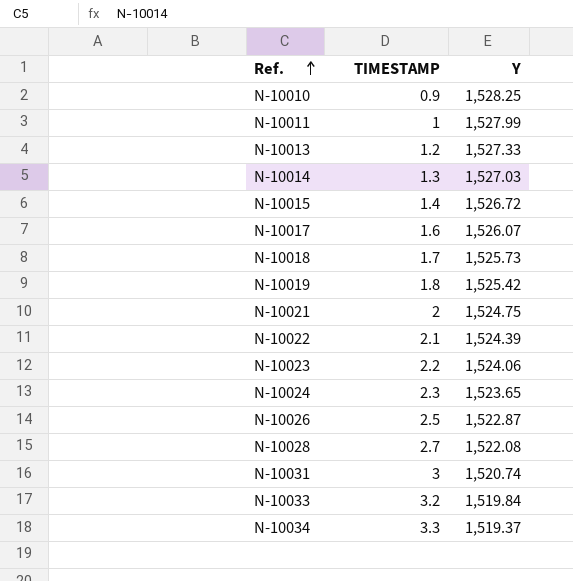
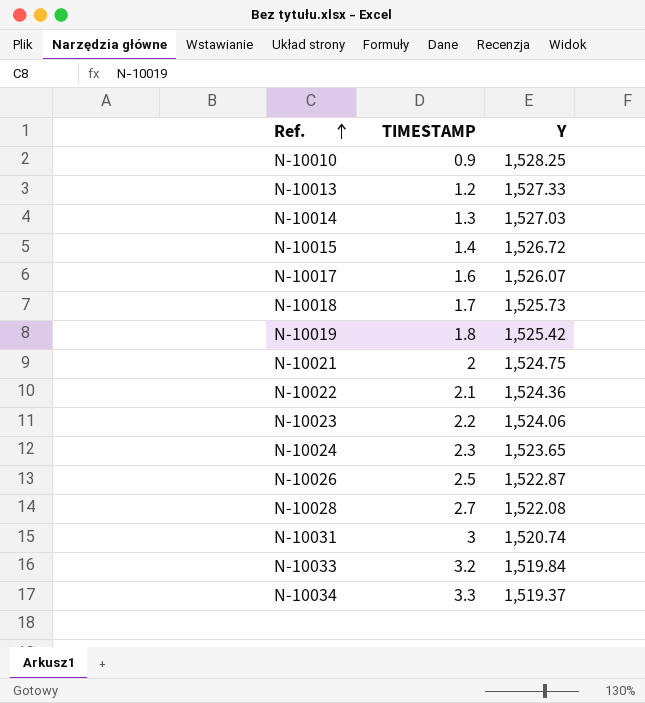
row N-10011: 1 | 1,527.99 -> none
N-10022 | Y: 1,524.39 -> 1,524.36

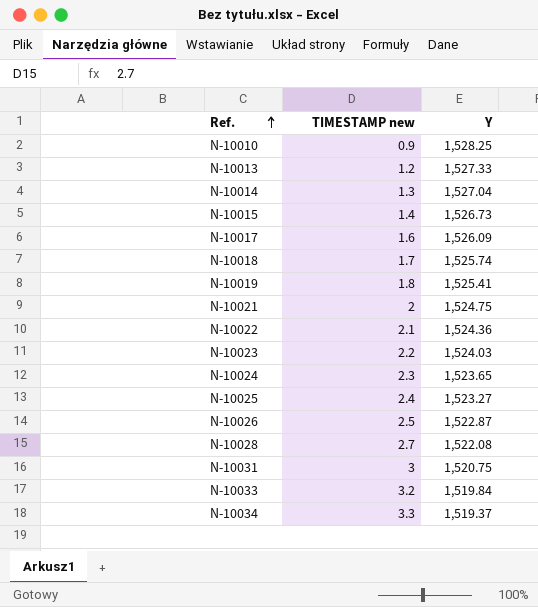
column name: TIMESTAMP -> TIMESTAMP new
N-10014 | Y: 1,527.03 -> 1,527.04
N-10015 | Y: 1,526.72 -> 1,526.73
N-10017 | Y: 1,526.07 -> 1,526.09
N-10018 | Y: 1,525.73 -> 1,525.74
N-10019 | Y: 1,525.42 -> 1,525.41
N-10023 | Y: 1,524.06 -> 1,524.03
row N-10025: none -> 2.4 | 1,523.27
N-10031 | Y: 1,520.74 -> 1,520.75

